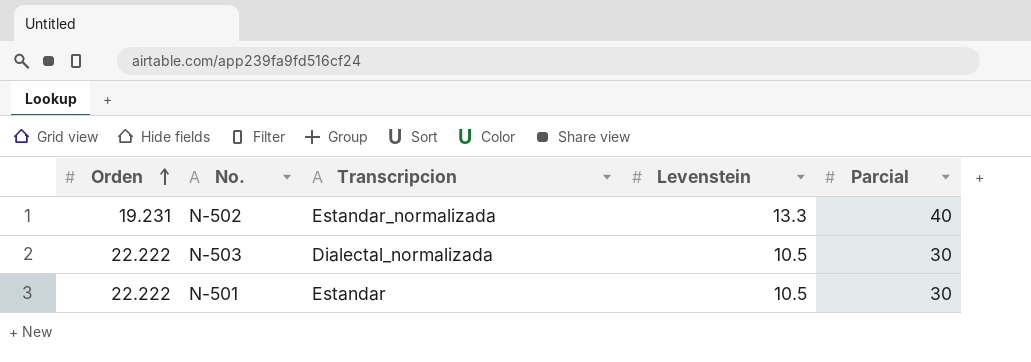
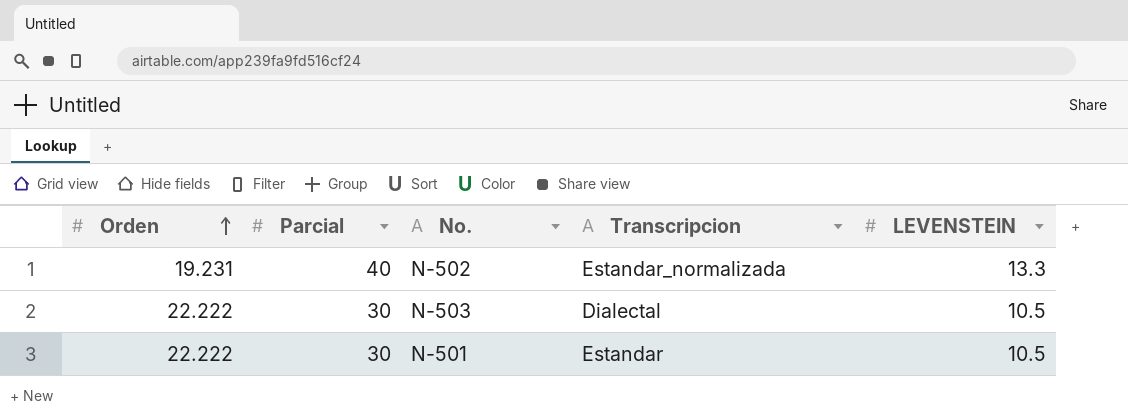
column Parcial | position: 5 -> 2
column name: Levenstein -> LEVENSTEIN
N-503 | Transcripcion: Dialectal_normalizada -> Dialectal

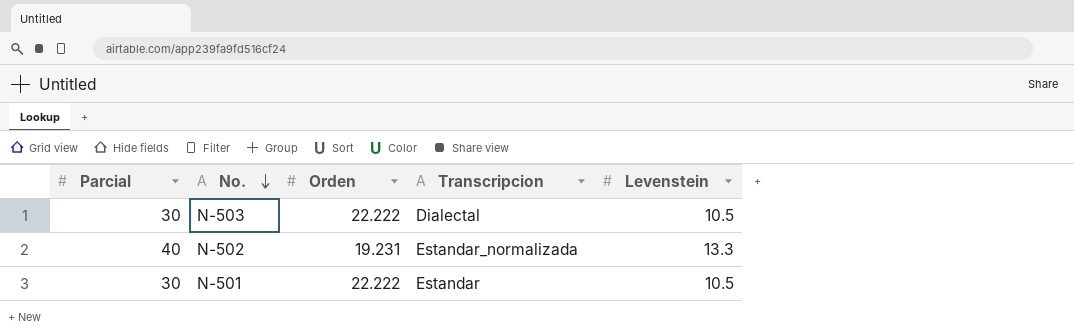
row order: Orden ascending -> No. descending
column Orden | position: 1 -> 3
column name: LEVENSTEIN -> Levenstein

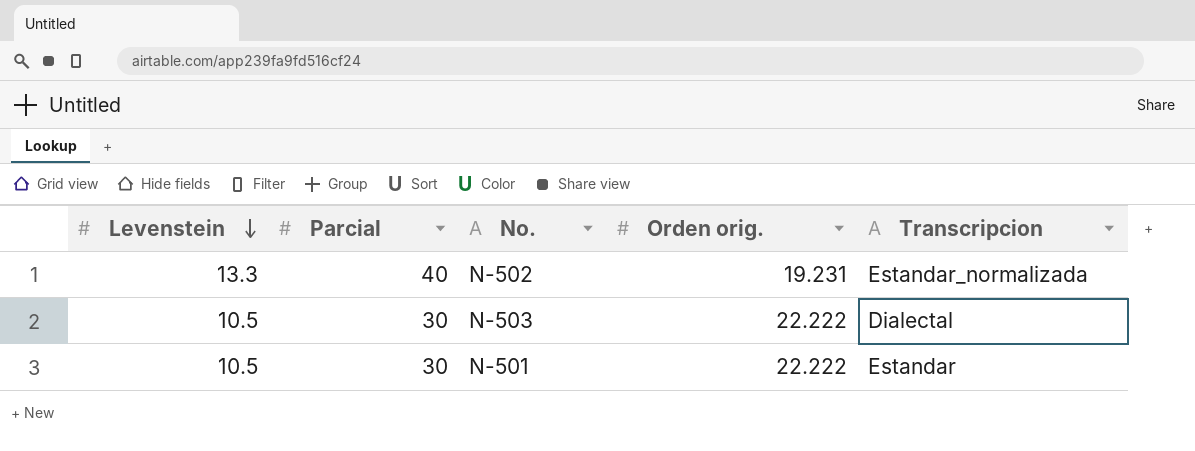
row order: No. descending -> Levenstein descending
column Levenstein | position: 5 -> 1
column name: Orden -> Orden orig.

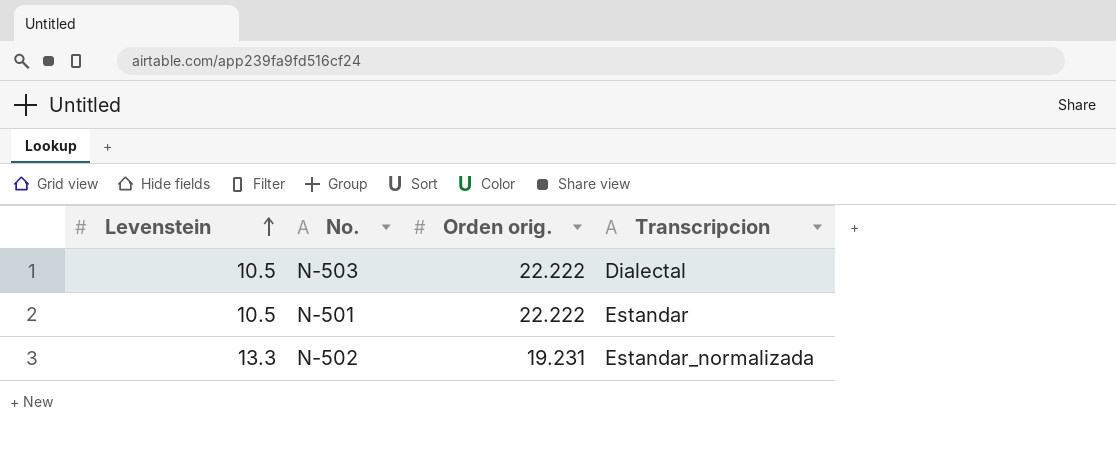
row order: Levenstein descending -> Levenstein ascending
column Parcial | position: 2 -> none

